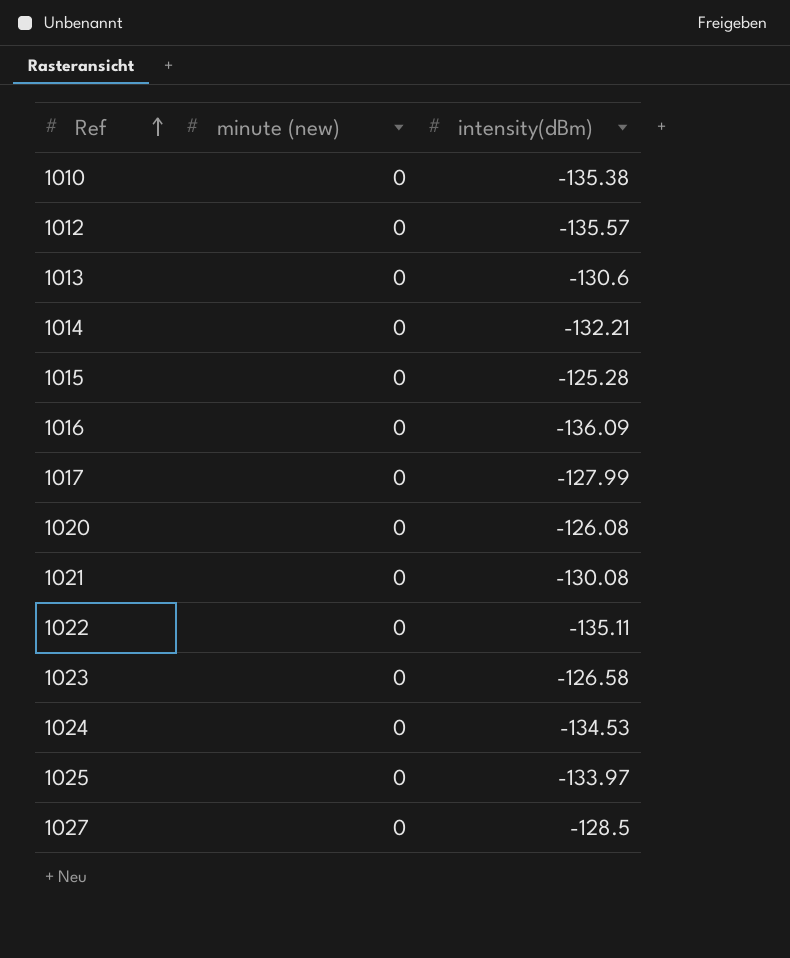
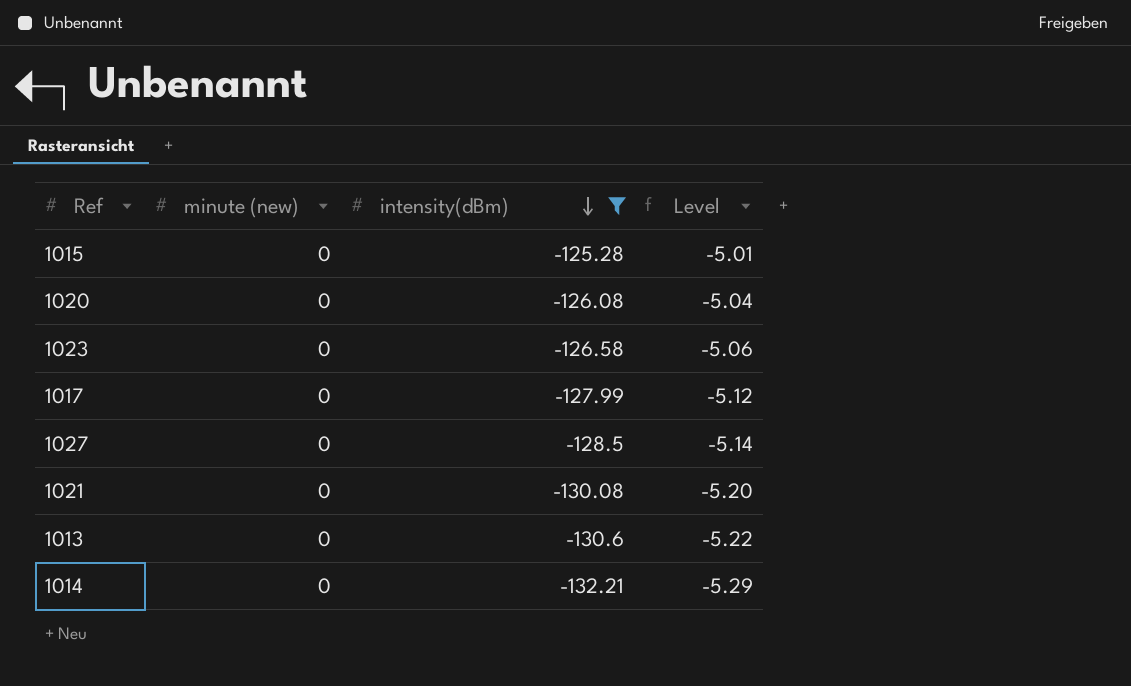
filter: none -> intensity(dBm) >= -132.21
row order: Ref ascending -> intensity(dBm) descending
column Level | formula: none -> [intensity(dBm)] * 0.04

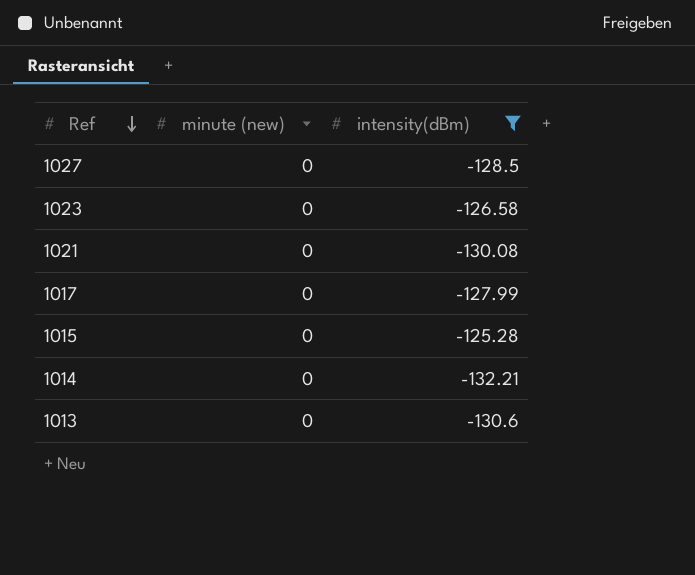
row order: intensity(dBm) descending -> Ref descending
column Level | formula: [intensity(dBm)] * 0.04 -> none
row 1020: 0 | -126.08 | -5.04 -> none

